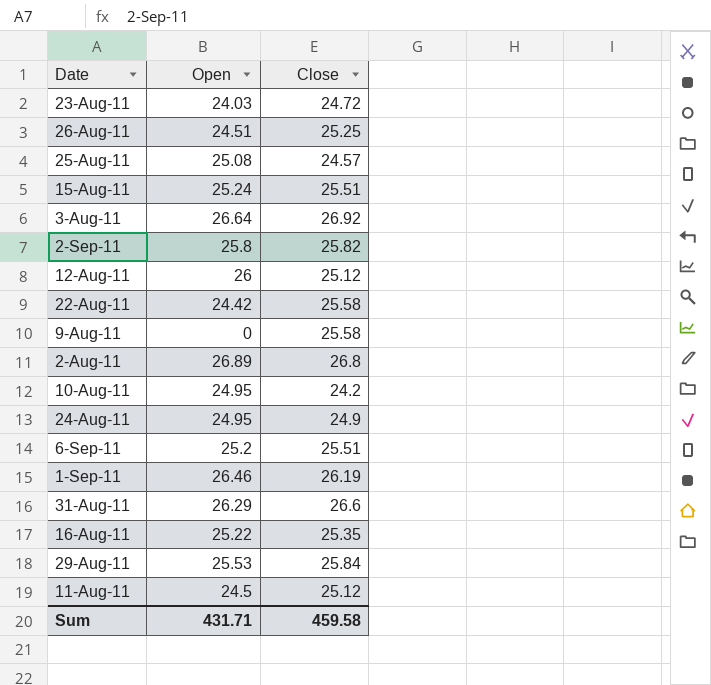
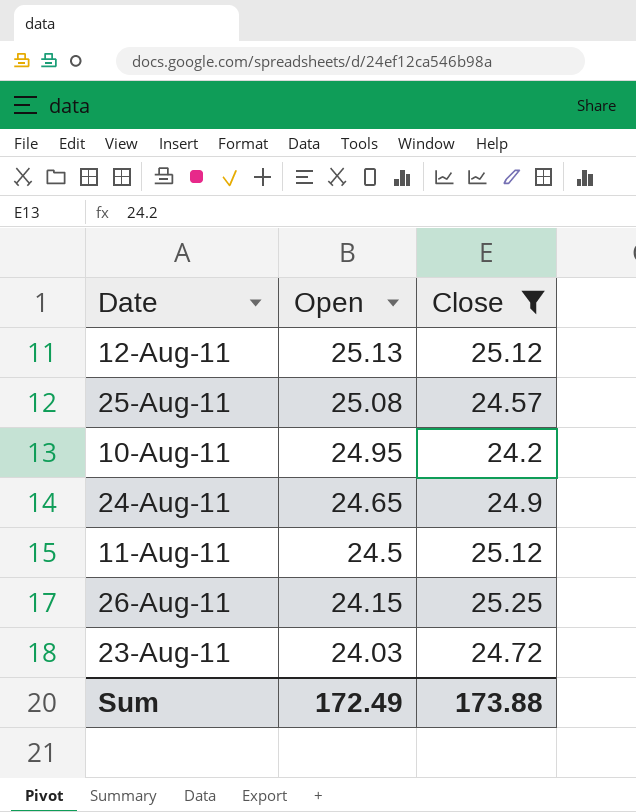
filter: none -> Close <= 25.25
row order: none -> Open descending
12-Aug-11 | Open: 26 -> 25.13
24-Aug-11 | Open: 24.95 -> 24.65
26-Aug-11 | Open: 24.51 -> 24.15
Sum | Open: 431.71 -> 172.49
Sum | Close: 459.58 -> 173.88

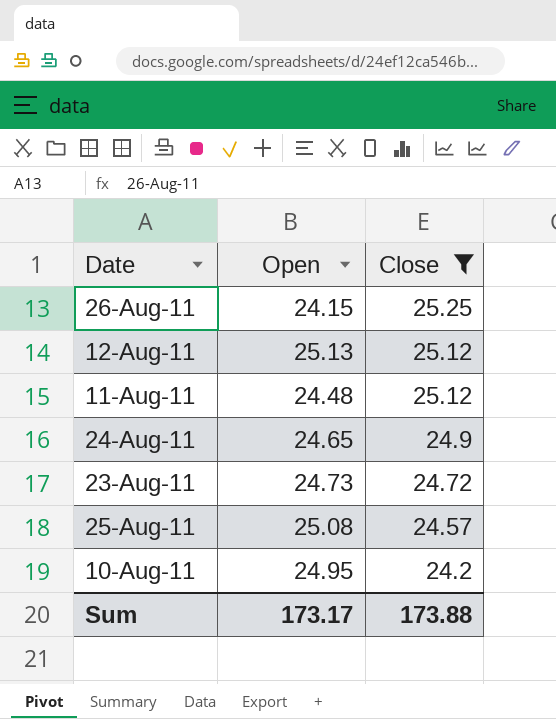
row order: Open descending -> Close descending
11-Aug-11 | Open: 24.5 -> 24.48
23-Aug-11 | Open: 24.03 -> 24.73
Sum | Open: 172.49 -> 173.17

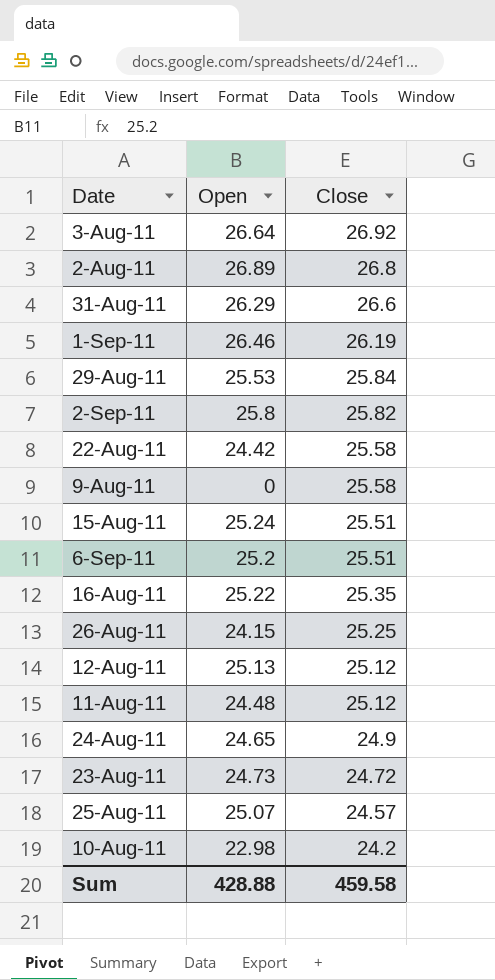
filter: Close <= 25.25 -> none
25-Aug-11 | Open: 25.08 -> 25.07
10-Aug-11 | Open: 24.95 -> 22.98
Sum | Open: 173.17 -> 428.88
Sum | Close: 173.88 -> 459.58

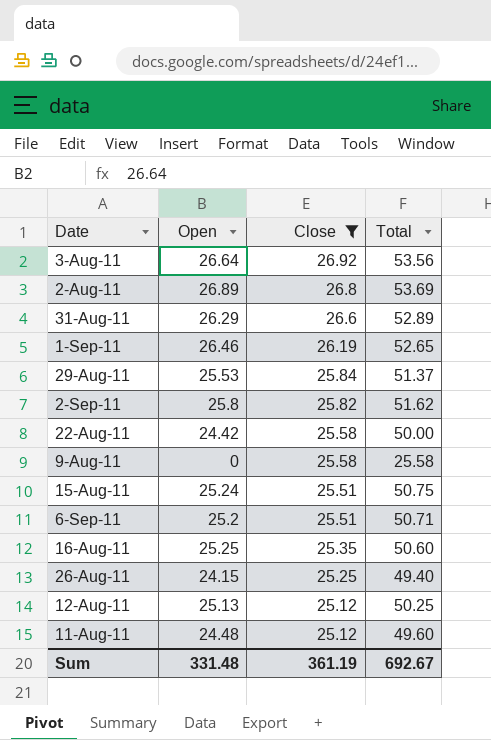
filter: none -> Close >= 25.12
column Total | formula: none -> [Open] + [Close]
16-Aug-11 | Open: 25.22 -> 25.25
Sum | Open: 428.88 -> 331.48
Sum | Close: 459.58 -> 361.19

